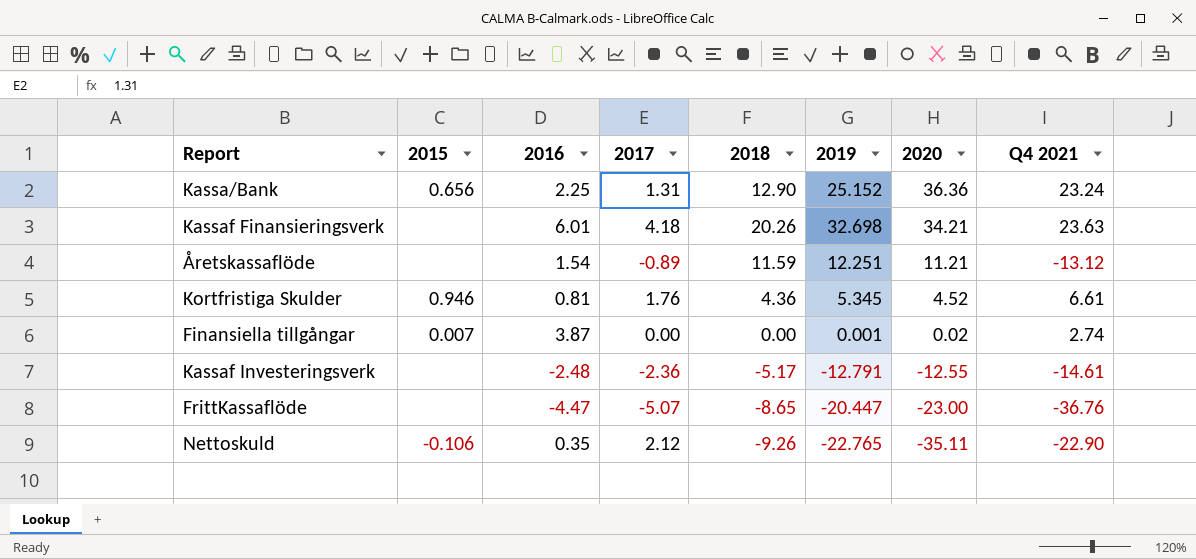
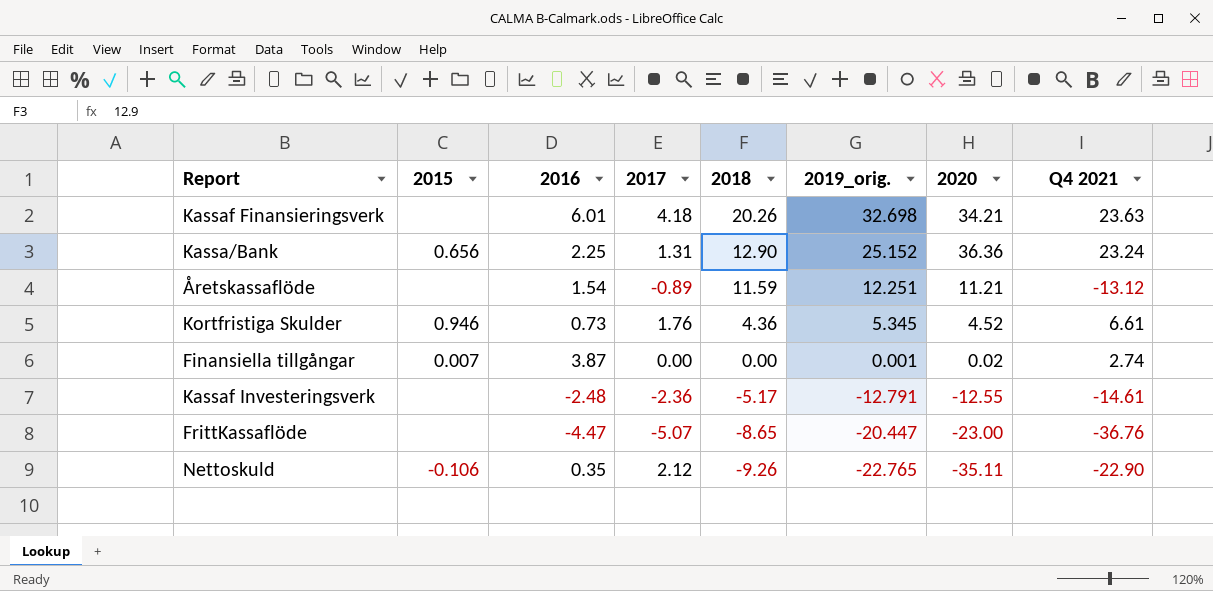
row order: 2020 descending -> 2018 descending
column name: 2019 -> 2019_orig.
Kortfristiga Skulder | 2016: 0.81 -> 0.73

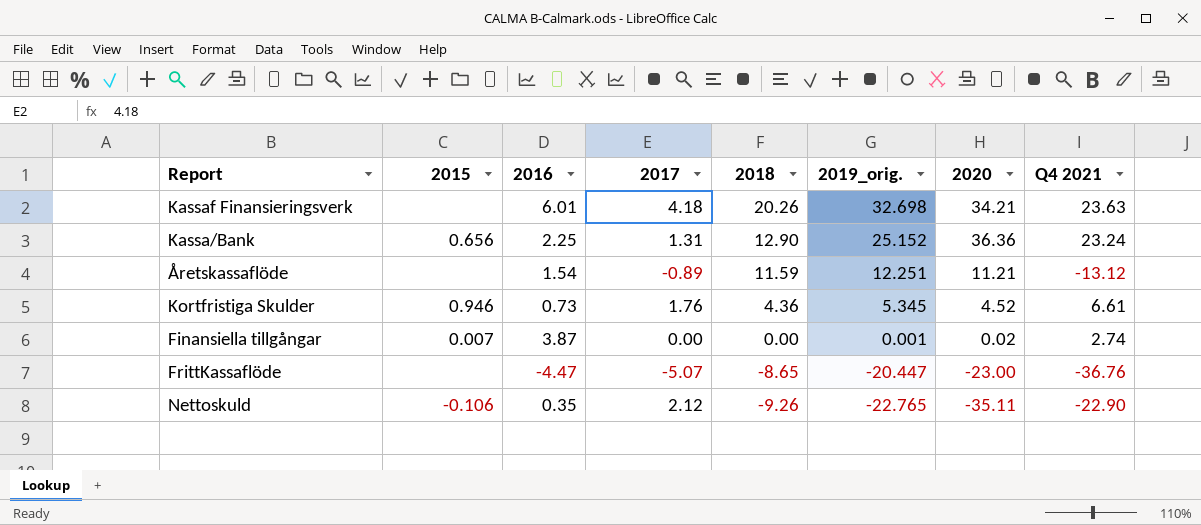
row Kassaf Investeringsverk: none | -2.48 | -2.36 | -5.17 | -12.791 | -12.55 | -14.61 -> none

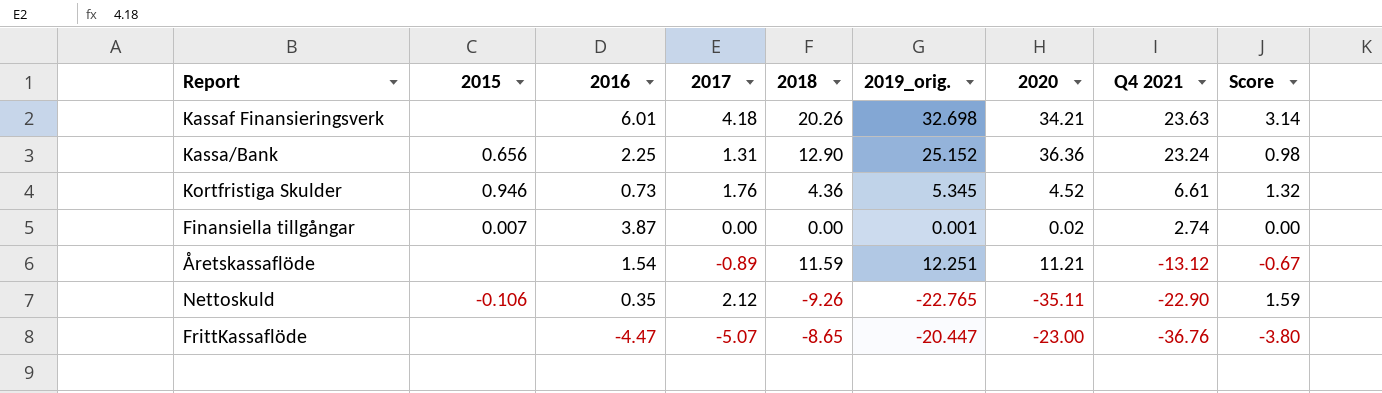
row order: 2018 descending -> Q4 2021 descending
column Score | formula: none -> [2017] * 0.75

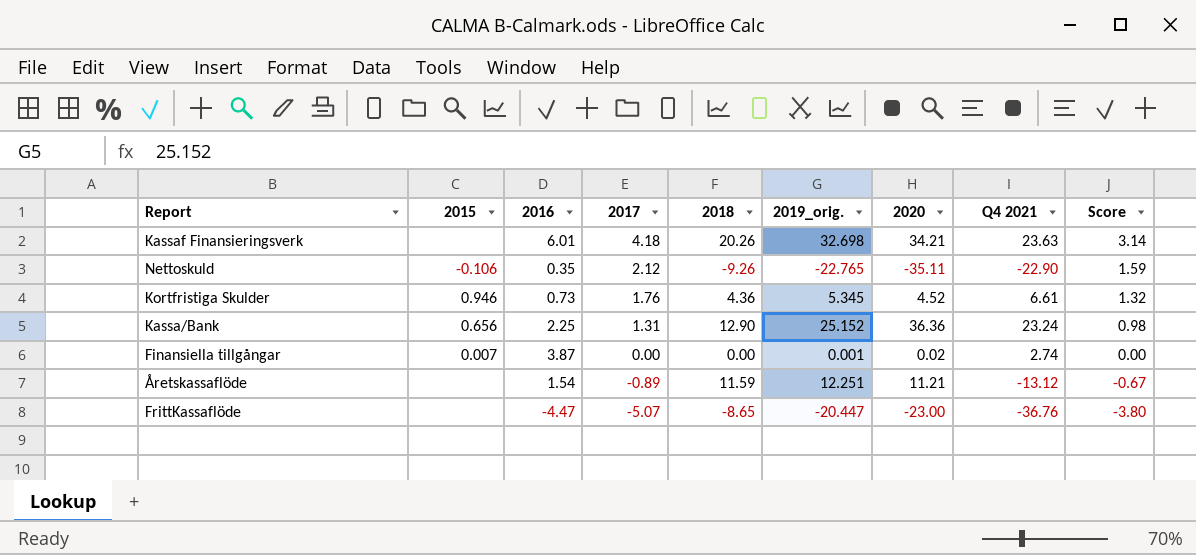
row order: Q4 2021 descending -> 2017 descending

